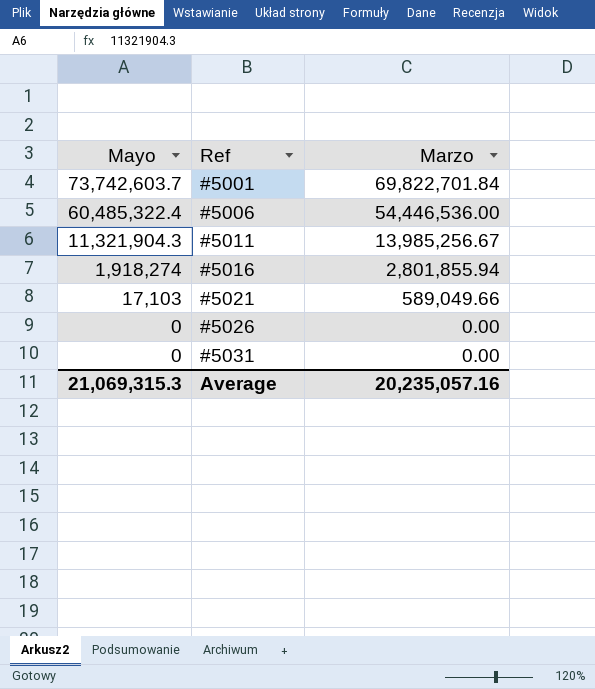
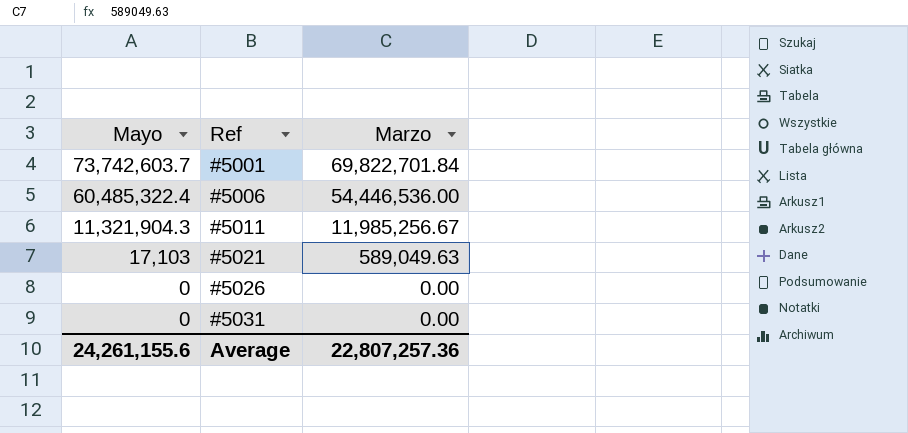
row #5016: 1,918,274 | 2,801,855.94 -> none
#5011 | Marzo: 13,985,256.67 -> 11,985,256.67
#5021 | Marzo: 589,049.66 -> 589,049.63
Average | Mayo: 21,069,315.3 -> 24,261,155.6
Average | Marzo: 20,235,057.16 -> 22,807,257.36

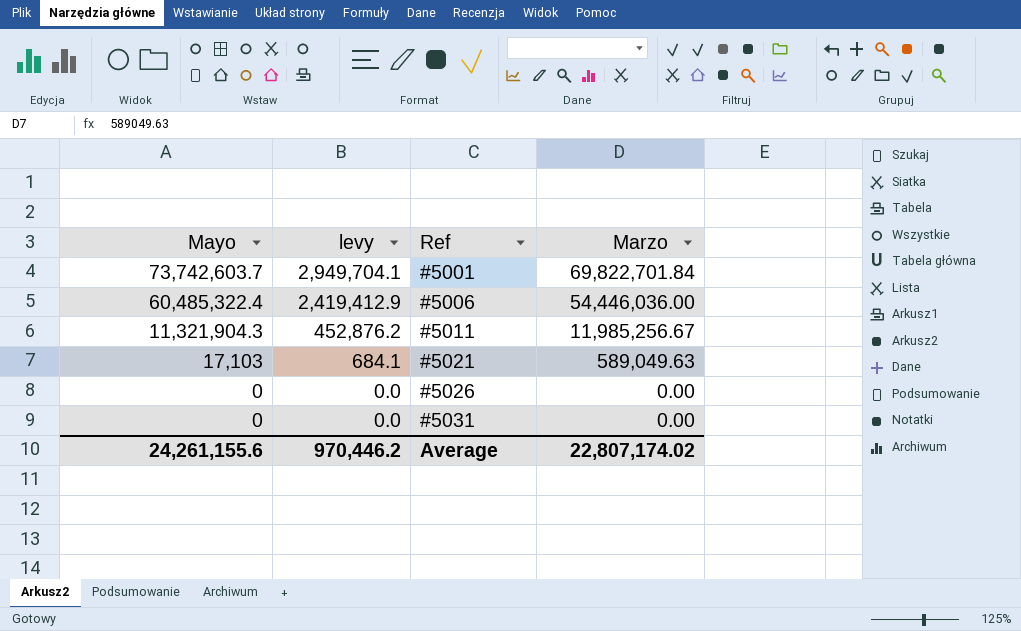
column levy | formula: none -> [Mayo] * 0.04
#5006 | Marzo: 54,446,536.00 -> 54,446,036.00
Average | Marzo: 22,807,257.36 -> 22,807,174.02

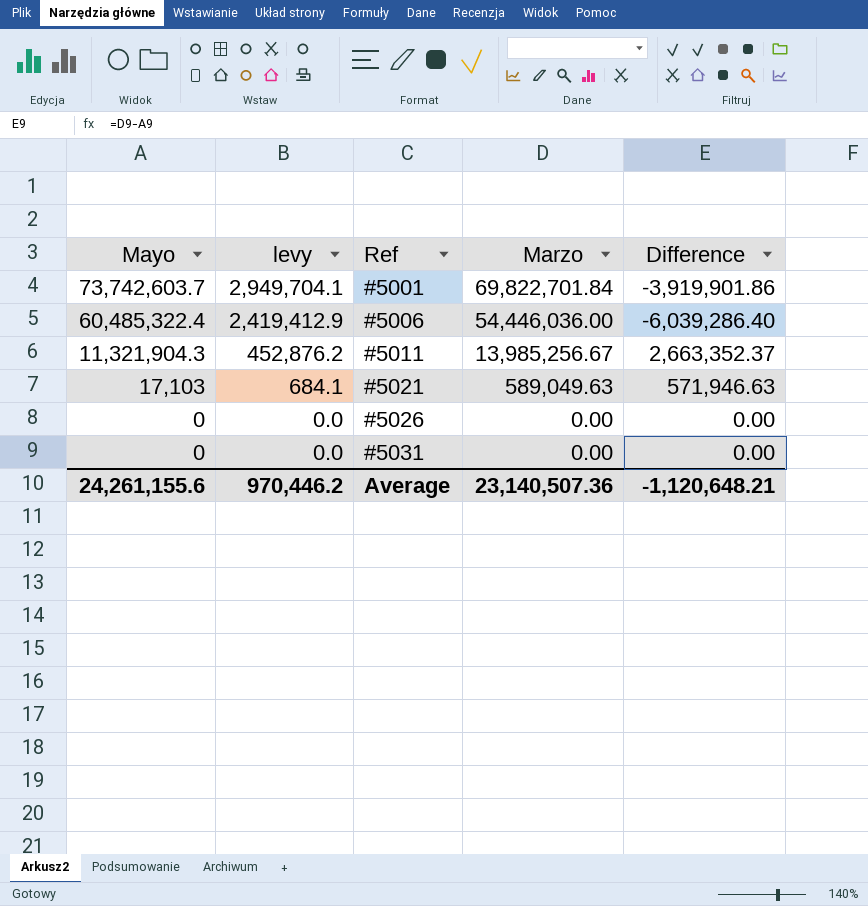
column Difference | formula: none -> [Marzo] - [Mayo]
#5011 | Marzo: 11,985,256.67 -> 13,985,256.67
Average | Marzo: 22,807,174.02 -> 23,140,507.36

